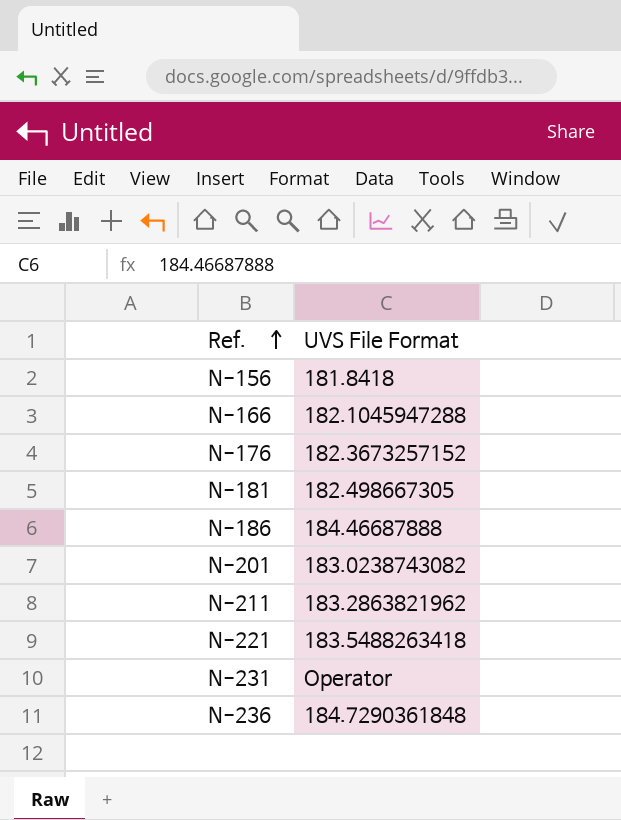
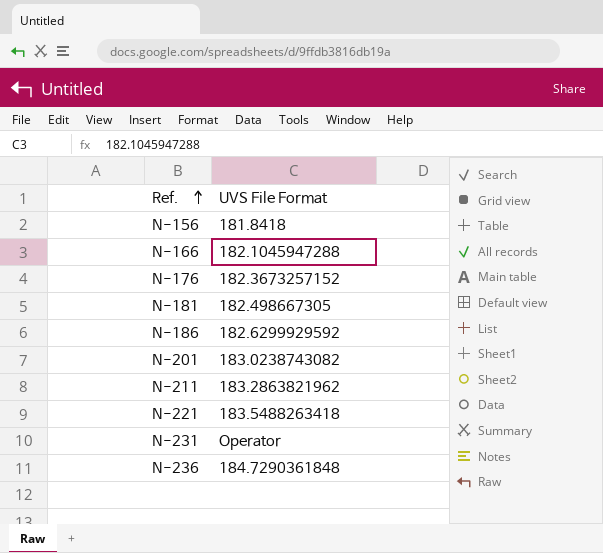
N-186 | UVS File Format: 184.46687888 -> 182.6299929592

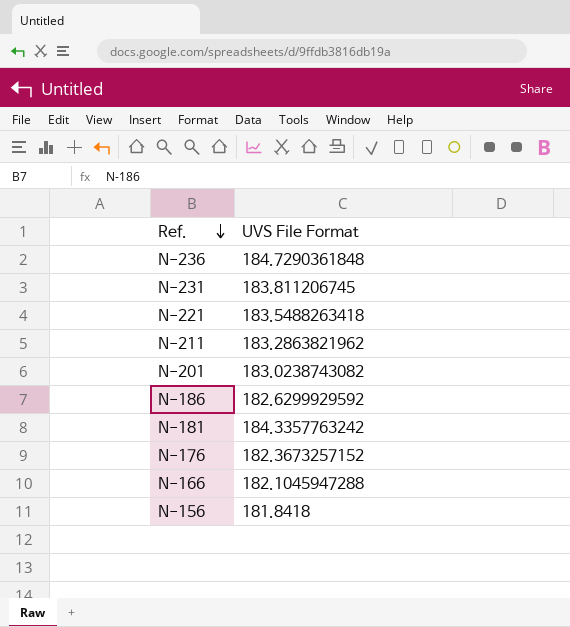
row order: Ref. ascending -> Ref. descending
N-231 | UVS File Format: Operator -> 183.811206745
N-181 | UVS File Format: 182.498667305 -> 184.3357763242

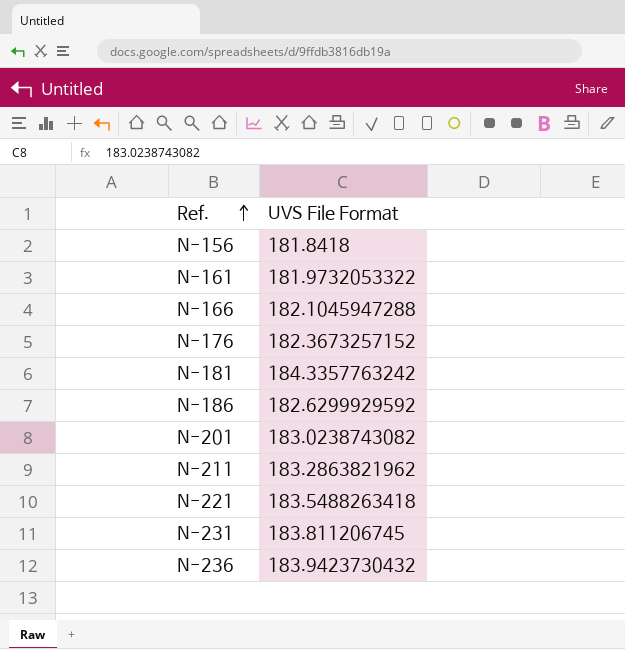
row order: Ref. descending -> Ref. ascending
row N-161: none -> 181.9732053322
N-236 | UVS File Format: 184.7290361848 -> 183.9423730432

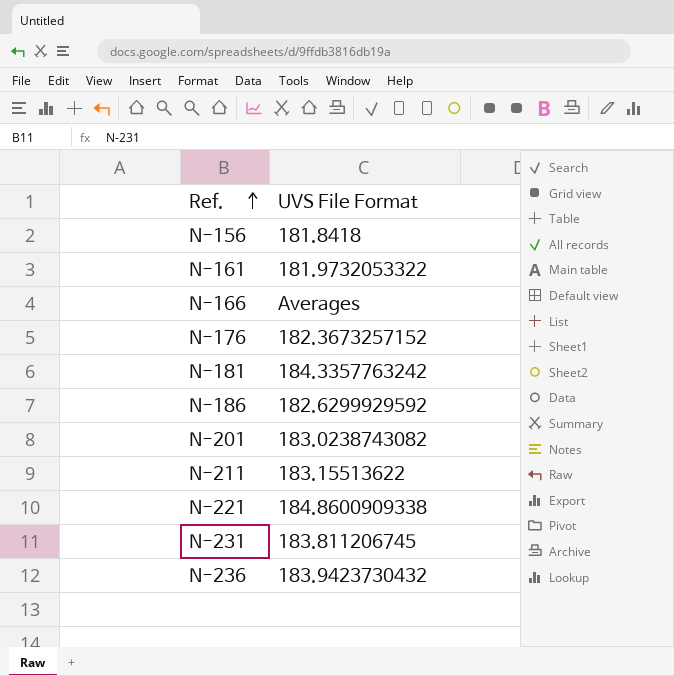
N-166 | UVS File Format: 182.1045947288 -> Averages
N-211 | UVS File Format: 183.2863821962 -> 183.15513622
N-221 | UVS File Format: 183.5488263418 -> 184.8600909338

